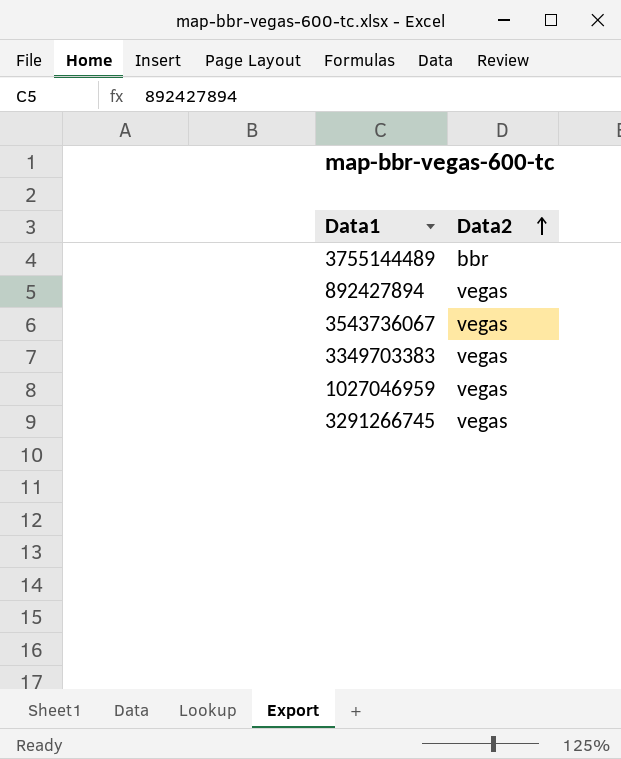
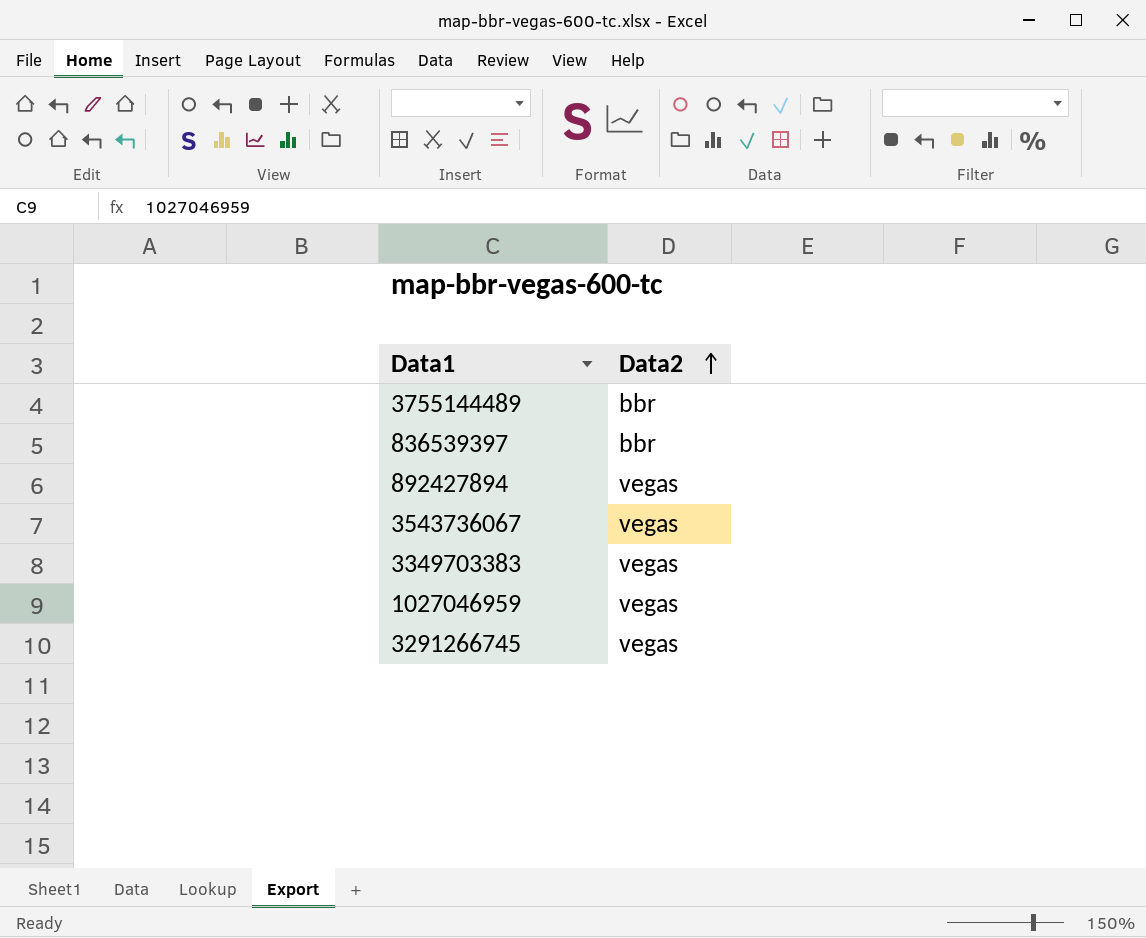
row 836539397: none -> bbr

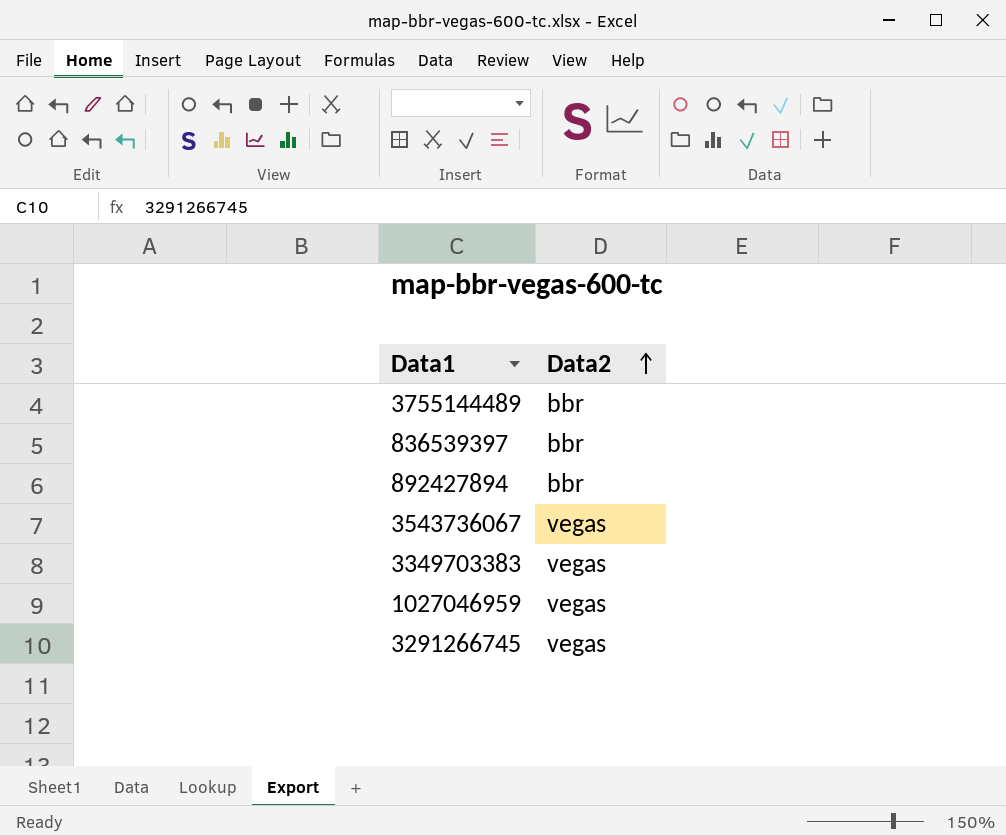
892427894 | Data2: vegas -> bbr

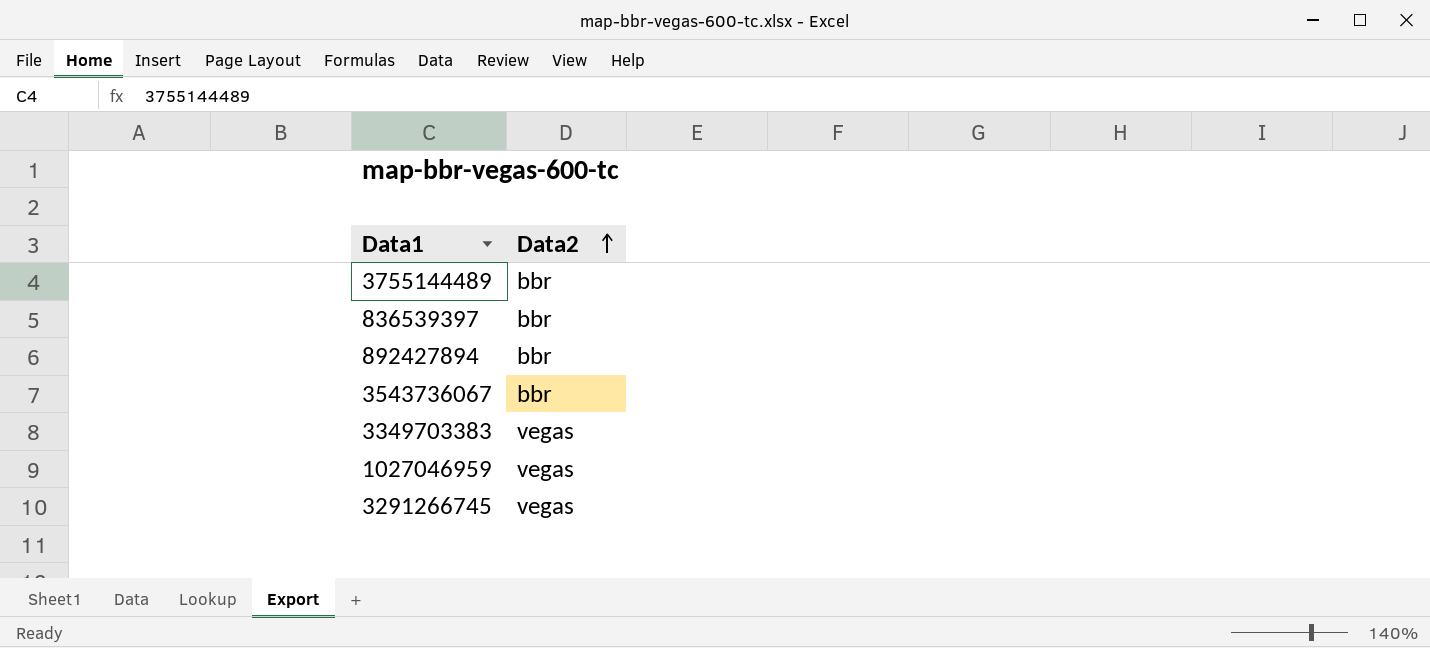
3543736067 | Data2: vegas -> bbr

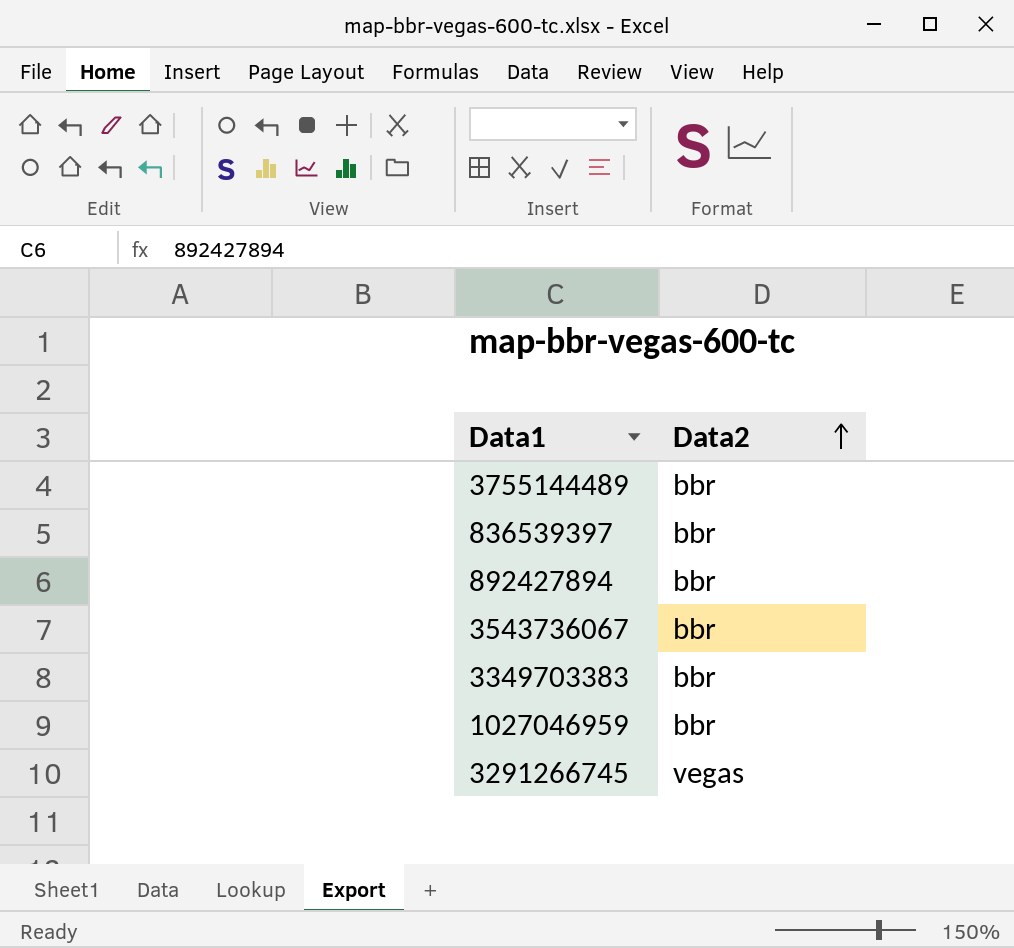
3349703383 | Data2: vegas -> bbr
1027046959 | Data2: vegas -> bbr

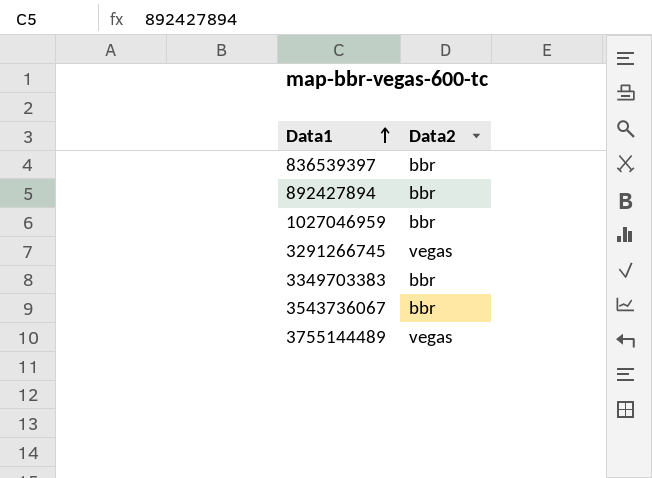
row order: Data2 ascending -> Data1 ascending
3755144489 | Data2: bbr -> vegas

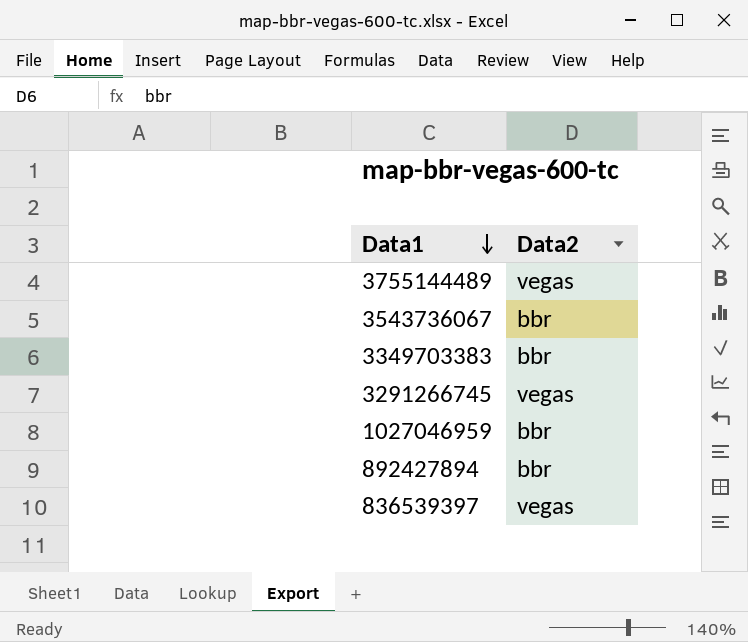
row order: Data1 ascending -> Data1 descending
836539397 | Data2: bbr -> vegas

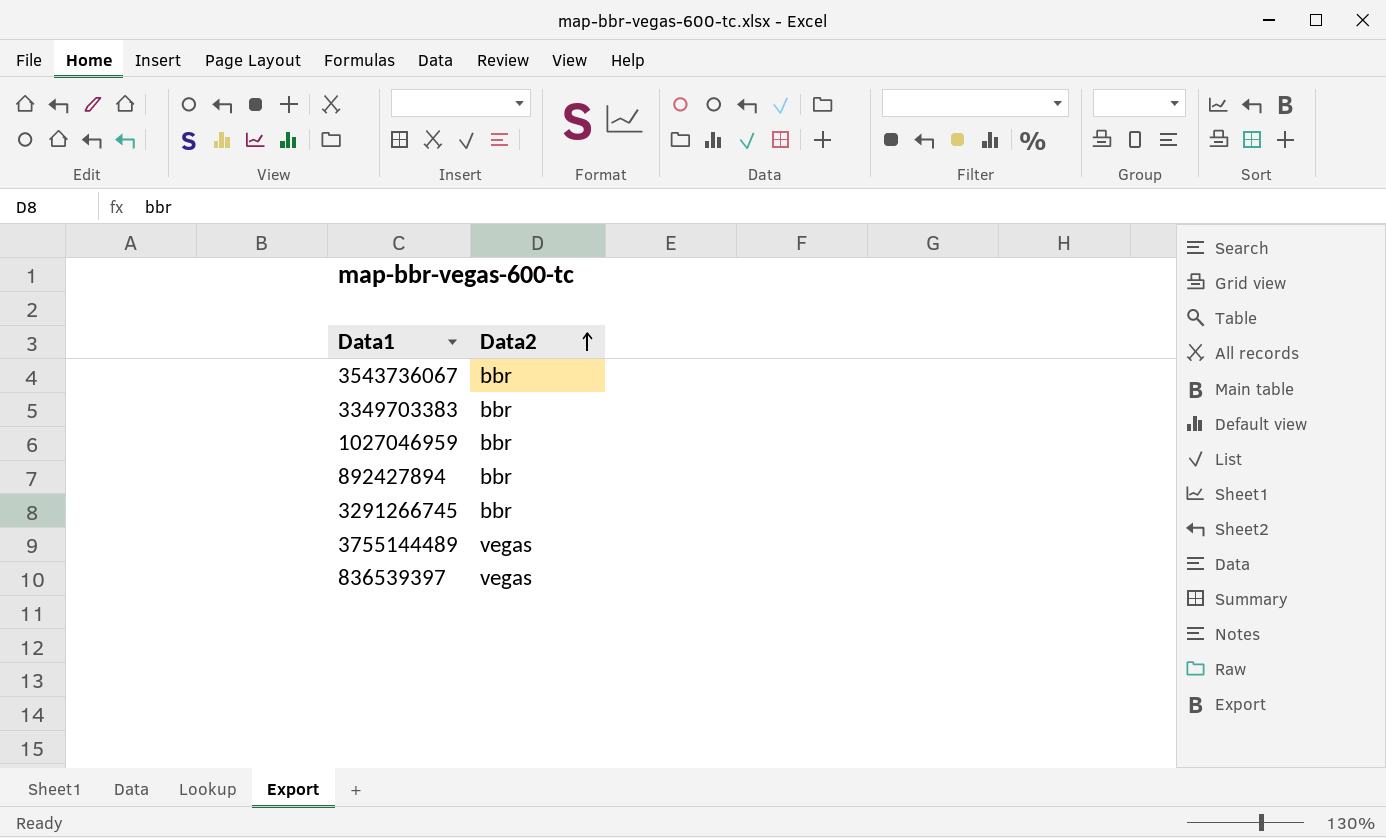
row order: Data1 descending -> Data2 ascending
3291266745 | Data2: vegas -> bbr

